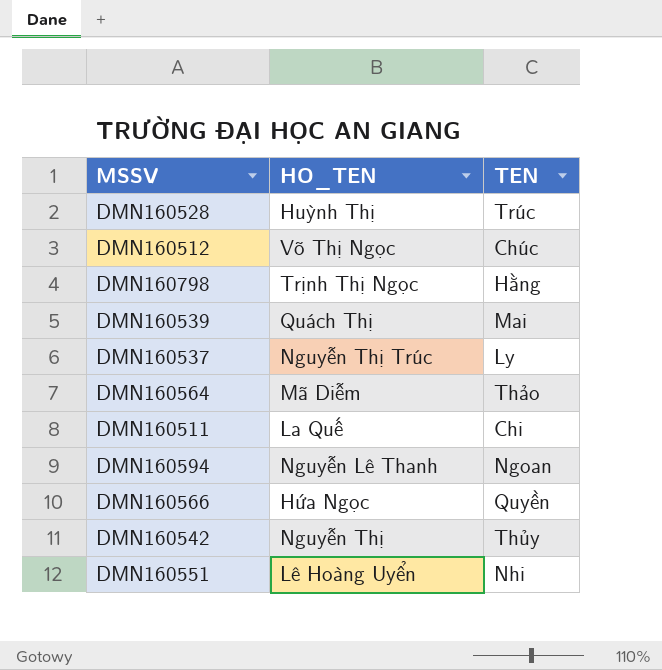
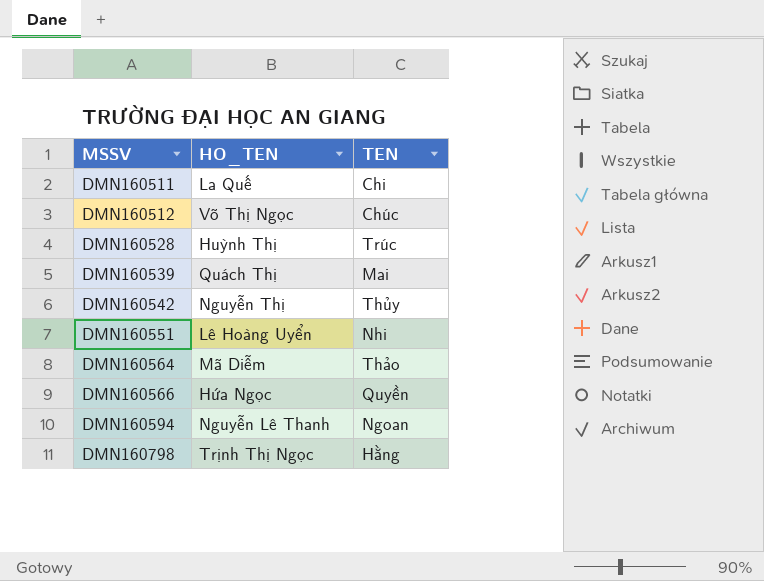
row order: none -> MSSV ascending
row DMN160537: Nguyễn Thị Trúc | Ly -> none

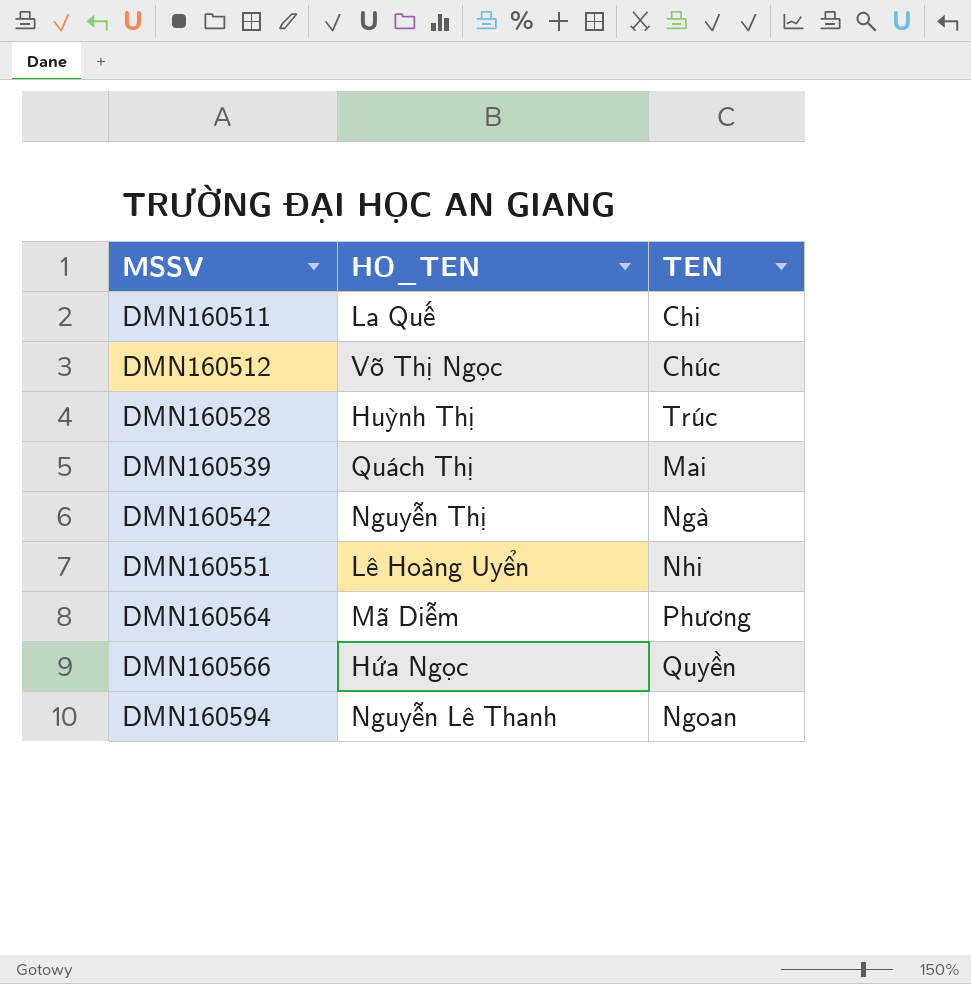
row DMN160798: Trịnh Thị Ngọc | Hằng -> none
DMN160542 | TEN: Thủy -> Ngà
DMN160564 | TEN: Thảo -> Phương

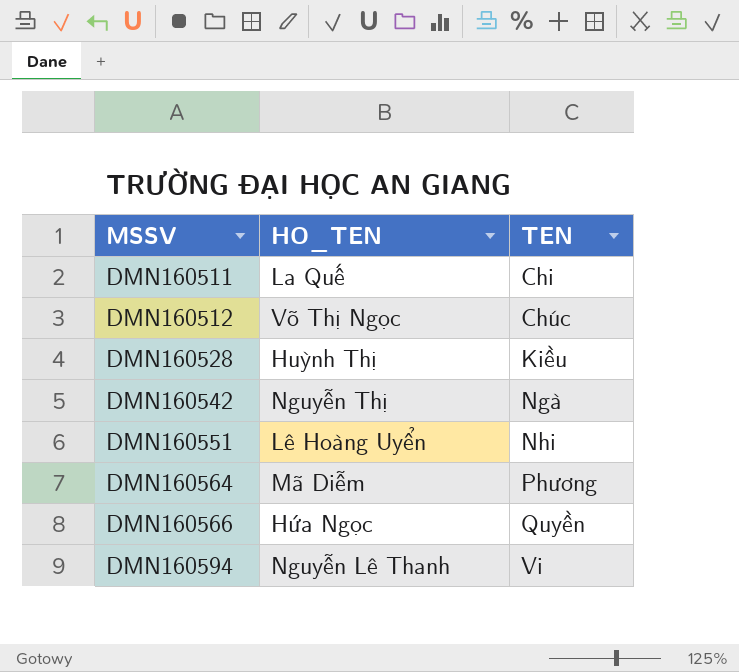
row DMN160539: Quách Thị | Mai -> none
DMN160528 | TEN: Trúc -> Kiều
DMN160594 | TEN: Ngoan -> Vi

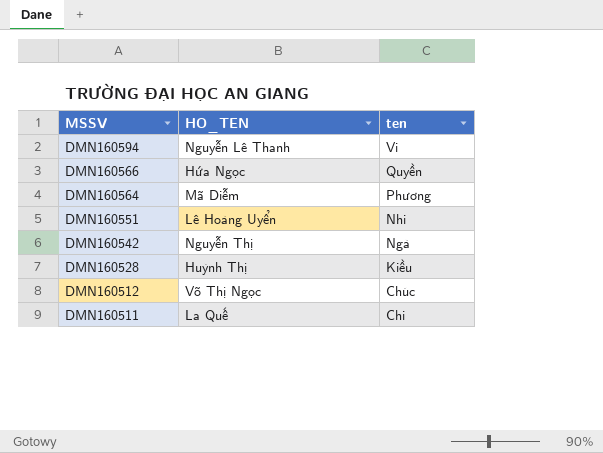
row order: MSSV ascending -> MSSV descending
column name: TEN -> ten

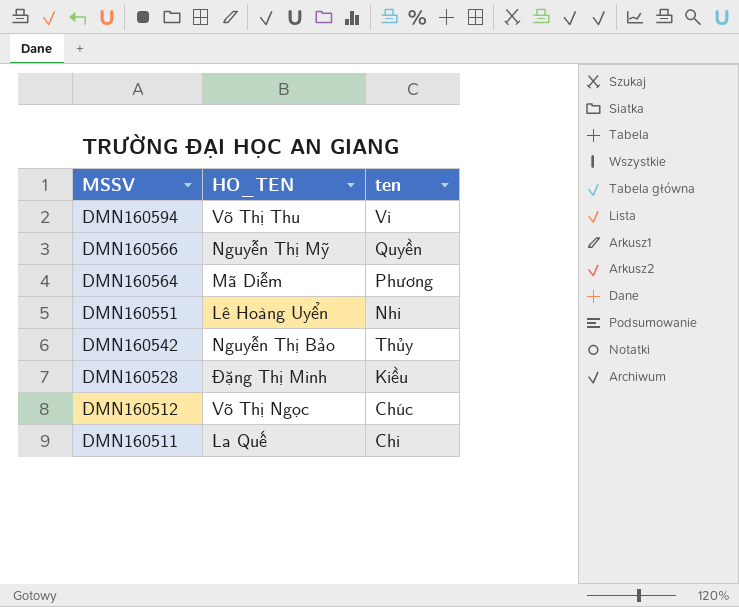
DMN160594 | HO_TEN: Nguyễn Lê Thanh -> Võ Thị Thu
DMN160566 | HO_TEN: Hứa Ngọc -> Nguyễn Thị Mỹ
DMN160542 | HO_TEN: Nguyễn Thị -> Nguyễn Thị Bảo
DMN160542 | ten: Ngà -> Thủy
DMN160528 | HO_TEN: Huỳnh Thị -> Đặng Thị Minh

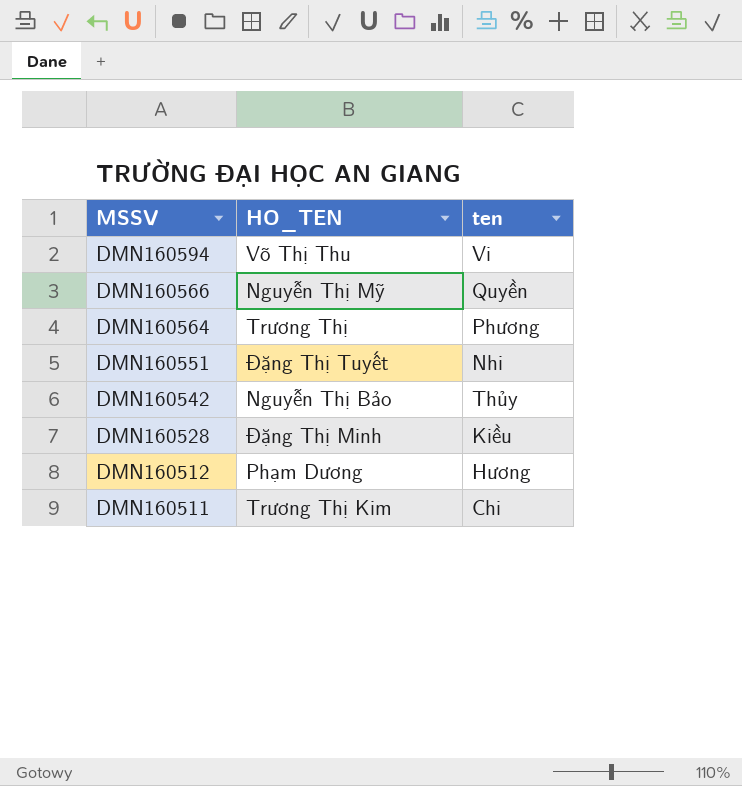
DMN160564 | HO_TEN: Mã Diễm -> Trương Thị
DMN160551 | HO_TEN: Lê Hoàng Uyển -> Đặng Thị Tuyết
DMN160512 | HO_TEN: Võ Thị Ngọc -> Phạm Dương
DMN160512 | ten: Chúc -> Hương
DMN160511 | HO_TEN: La Quế -> Trương Thị Kim

